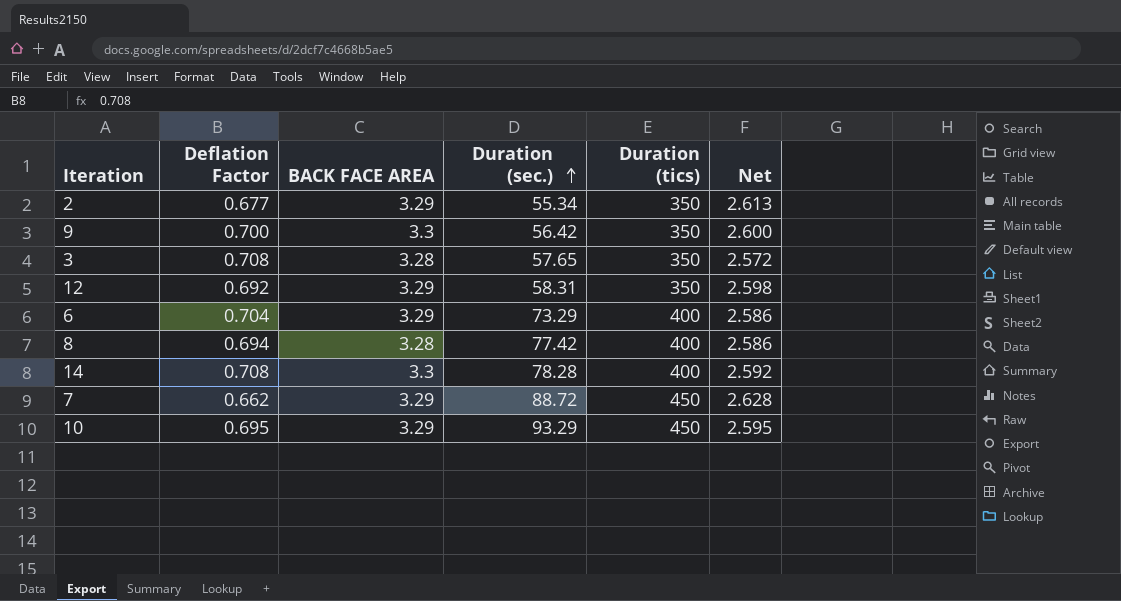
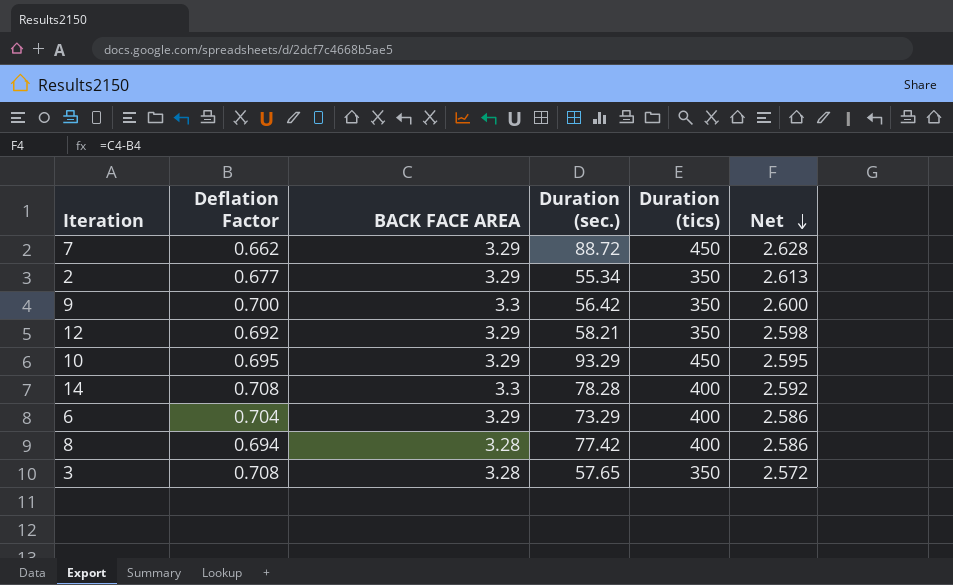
row order: Duration (sec.) ascending -> Net descending
12 | Duration (sec.): 58.31 -> 58.21

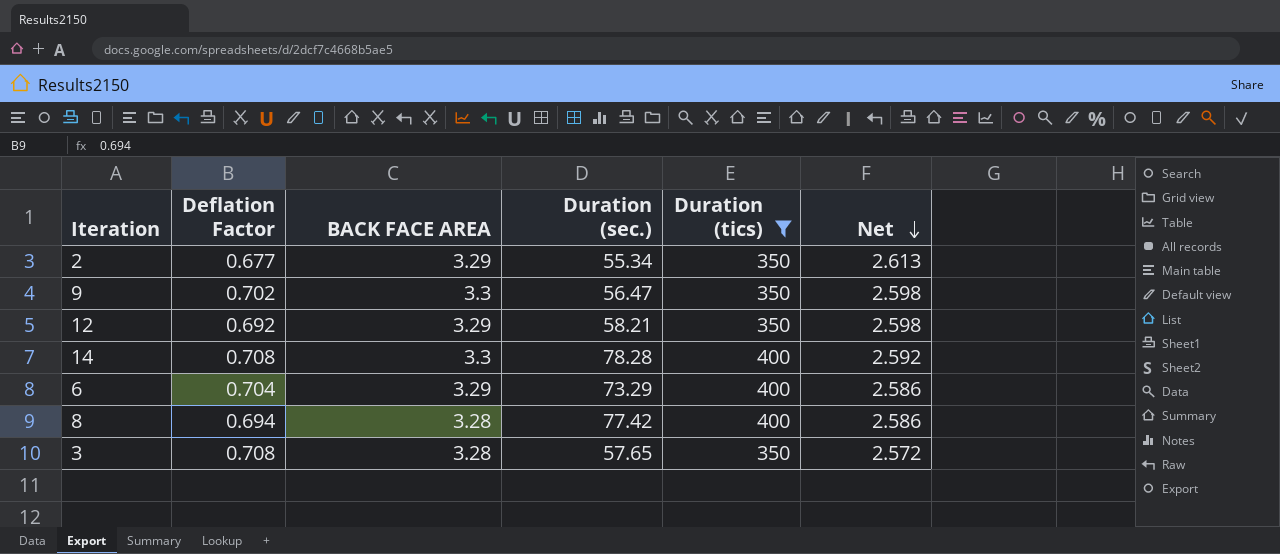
filter: none -> Duration (tics) != 450
9 | Deflation Factor: 0.700 -> 0.702
9 | Duration (sec.): 56.42 -> 56.47
9 | Net: 2.600 -> 2.598

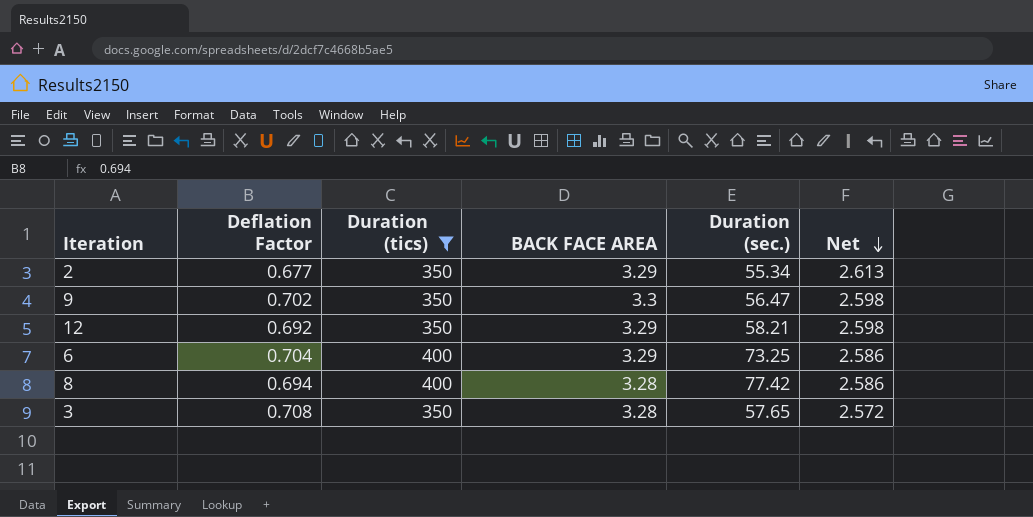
column Duration (tics) | position: 5 -> 3
row 14: 0.708 | 3.3 | 78.28 | 400 | 2.592 -> none
6 | Duration (sec.): 73.29 -> 73.25

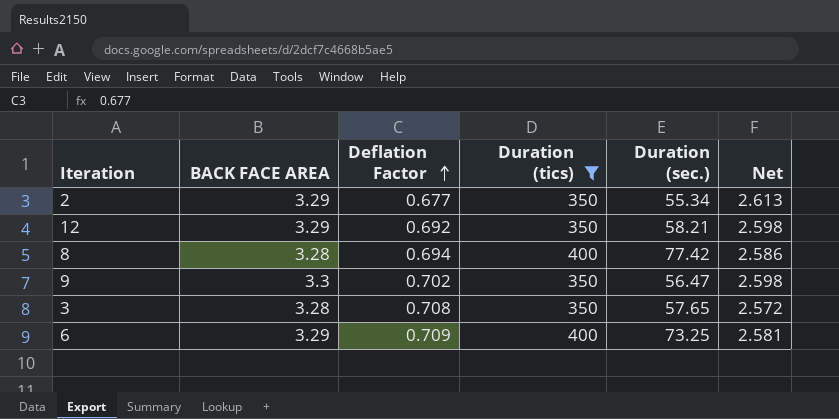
row order: Net descending -> Deflation Factor ascending
column BACK FACE AREA | position: 4 -> 2
6 | Deflation Factor: 0.704 -> 0.709
6 | Net: 2.586 -> 2.581

